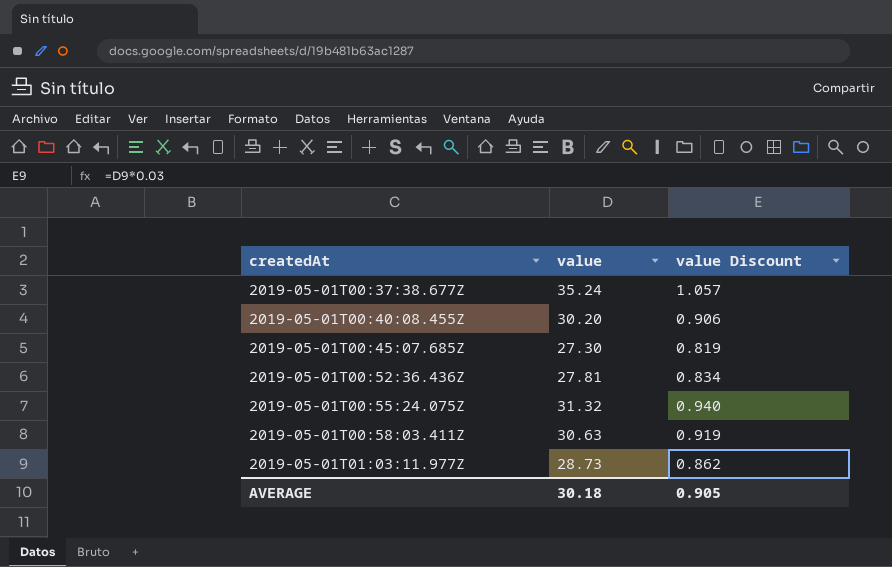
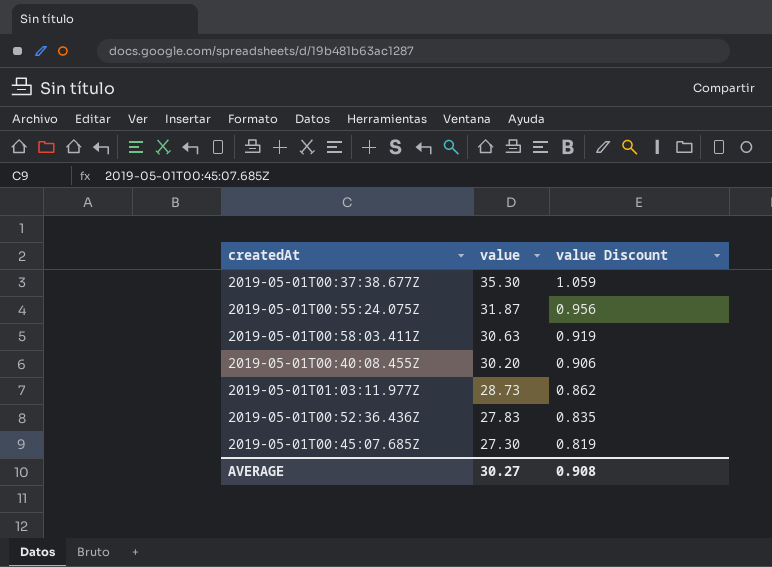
row order: createdAt ascending -> value descending
2019-05-01T00:37:38.677Z | value: 35.24 -> 35.30
2019-05-01T00:37:38.677Z | value Discount: 1.057 -> 1.059
2019-05-01T00:55:24.075Z | value: 31.32 -> 31.87
2019-05-01T00:55:24.075Z | value Discount: 0.940 -> 0.956
2019-05-01T00:52:36.436Z | value: 27.81 -> 27.83
2019-05-01T00:52:36.436Z | value Discount: 0.834 -> 0.835
AVERAGE | value: 30.18 -> 30.27
AVERAGE | value Discount: 0.905 -> 0.908

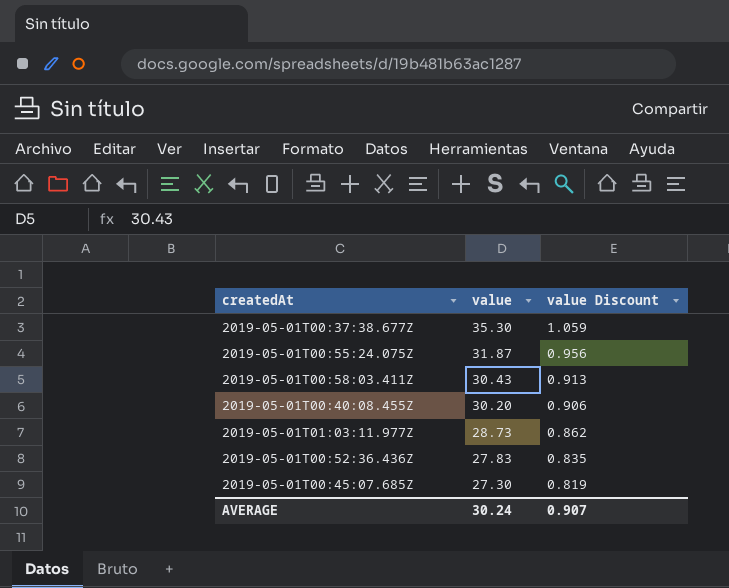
2019-05-01T00:58:03.411Z | value: 30.63 -> 30.43
2019-05-01T00:58:03.411Z | value Discount: 0.919 -> 0.913
AVERAGE | value: 30.27 -> 30.24
AVERAGE | value Discount: 0.908 -> 0.907

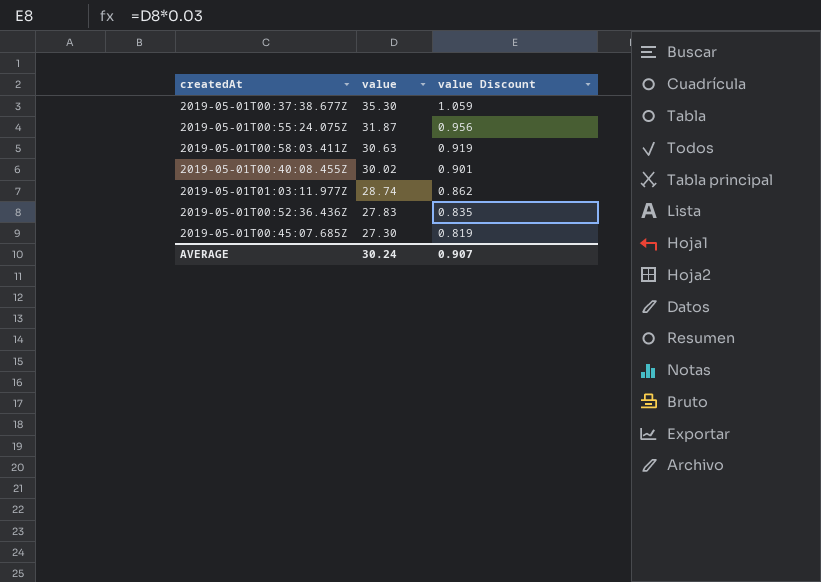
2019-05-01T00:58:03.411Z | value: 30.43 -> 30.63
2019-05-01T00:58:03.411Z | value Discount: 0.913 -> 0.919
2019-05-01T00:40:08.455Z | value: 30.20 -> 30.02
2019-05-01T00:40:08.455Z | value Discount: 0.906 -> 0.901
2019-05-01T01:03:11.977Z | value: 28.73 -> 28.74

